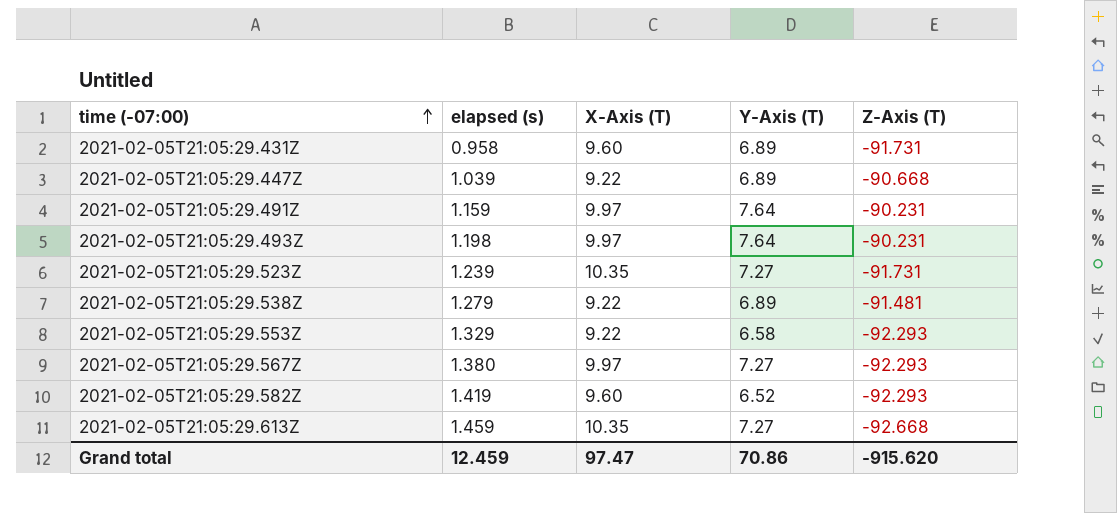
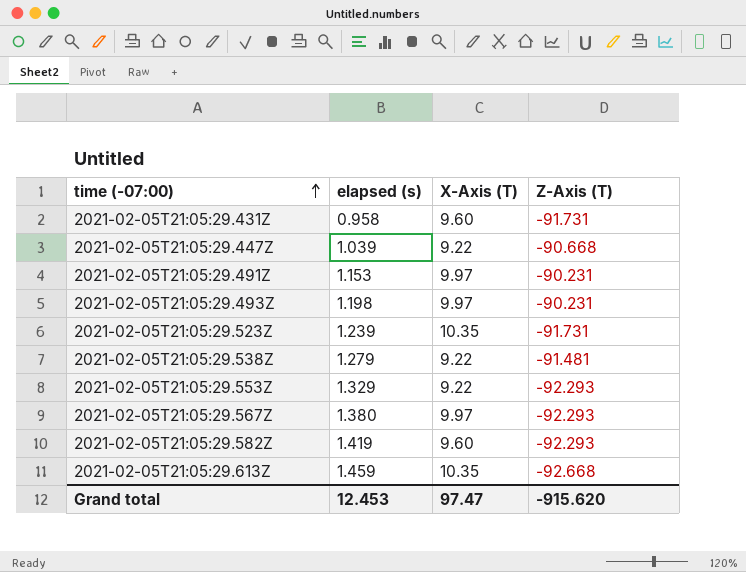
column Y-Axis (T) | position: 4 -> none
2021-02-05T21:05:29.491Z | elapsed (s): 1.159 -> 1.153
Grand total | elapsed (s): 12.459 -> 12.453

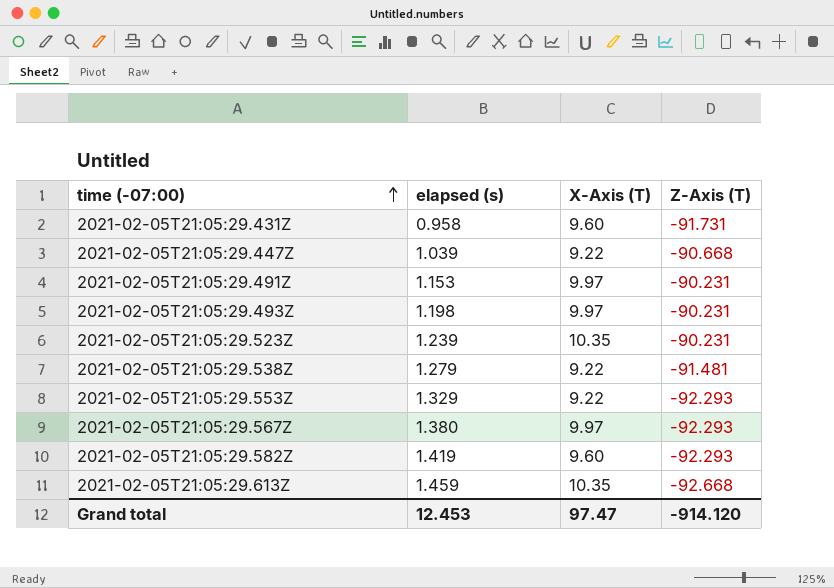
2021-02-05T21:05:29.523Z | Z-Axis (T): -91.731 -> -90.231
Grand total | Z-Axis (T): -915.620 -> -914.120

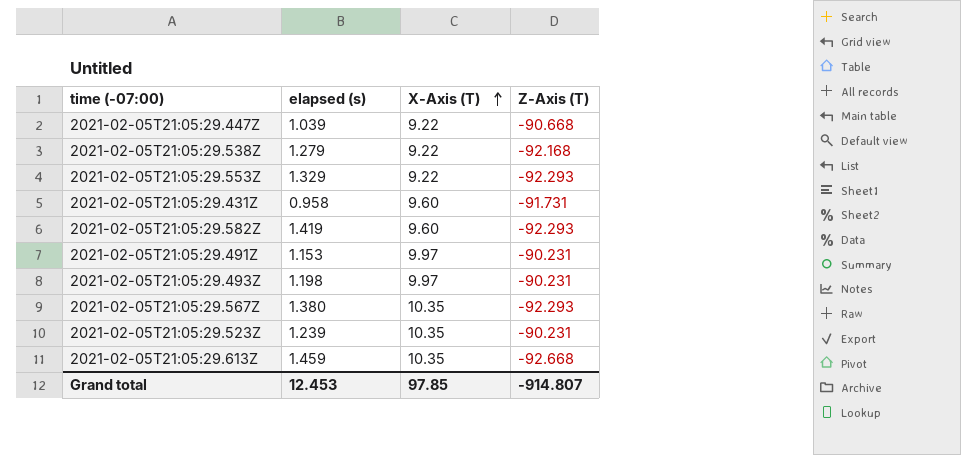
row order: time (-07:00) ascending -> X-Axis (T) ascending
2021-02-05T21:05:29.538Z | Z-Axis (T): -91.481 -> -92.168
2021-02-05T21:05:29.567Z | X-Axis (T): 9.97 -> 10.35
Grand total | X-Axis (T): 97.47 -> 97.85
Grand total | Z-Axis (T): -914.120 -> -914.807

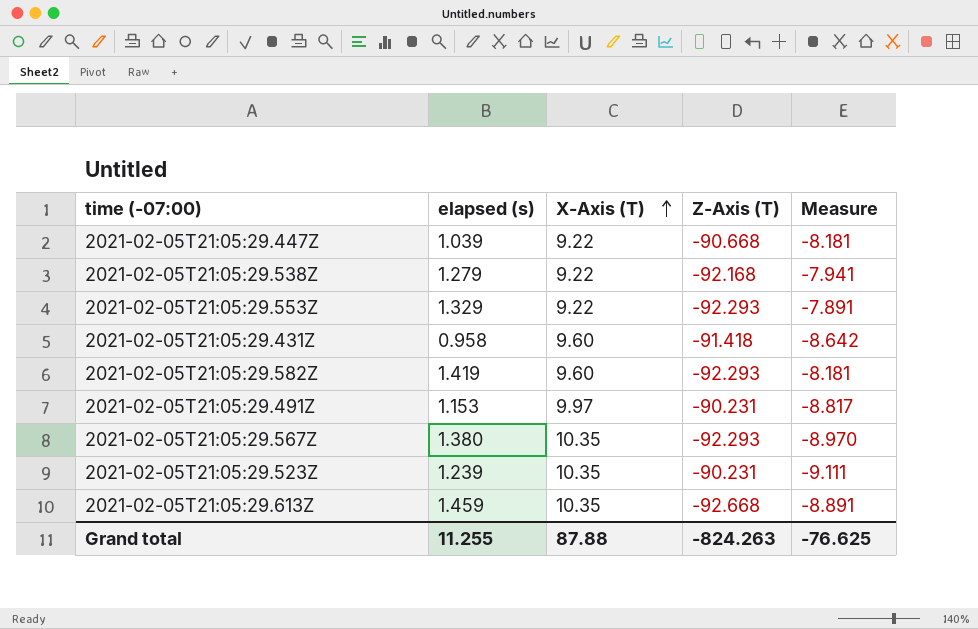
column Measure | formula: none -> [elapsed (s)] - [X-Axis (T)]
row 2021-02-05T21:05:29.493Z: 1.198 | 9.97 | -90.231 -> none
2021-02-05T21:05:29.431Z | Z-Axis (T): -91.731 -> -91.418
Grand total | elapsed (s): 12.453 -> 11.255
Grand total | X-Axis (T): 97.85 -> 87.88
Grand total | Z-Axis (T): -914.807 -> -824.263

